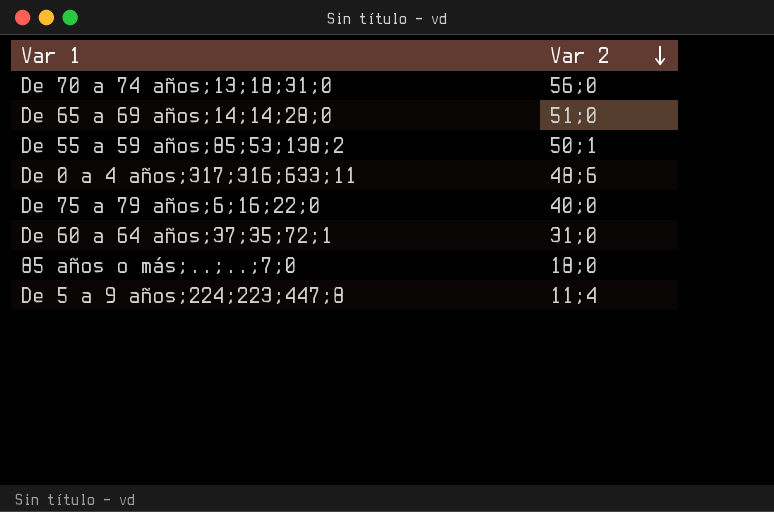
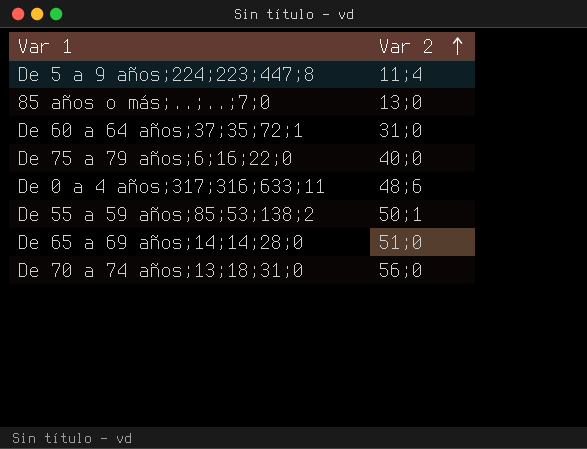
row order: Var 2 descending -> Var 2 ascending
85 años o más;..;..;7;0 | Var 2: 18;0 -> 13;0

